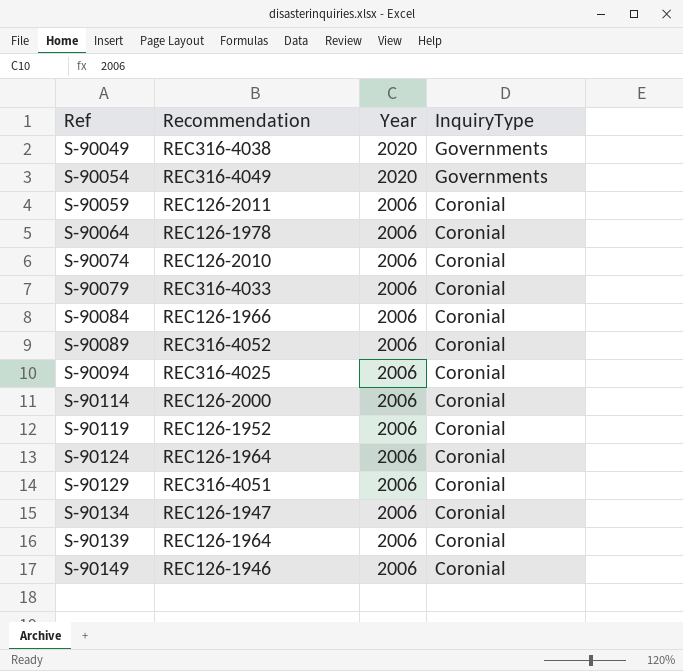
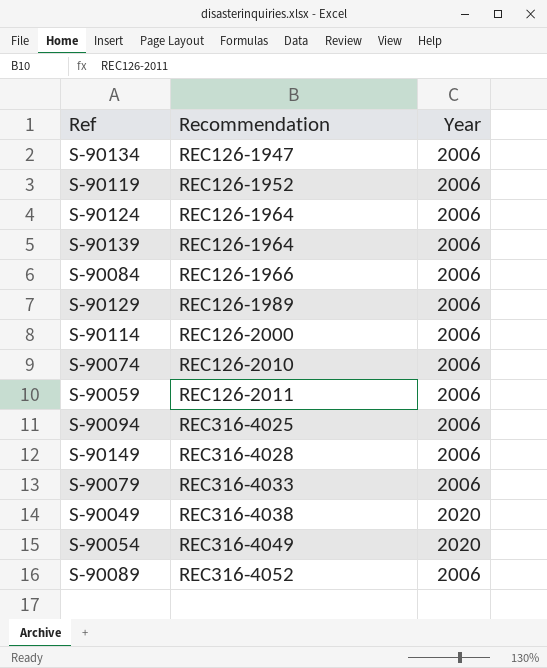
row order: Ref ascending -> Recommendation ascending
column InquiryType | position: 4 -> none
row S-90064: REC126-1978 | 2006 | Coronial -> none
S-90129 | Recommendation: REC316-4051 -> REC126-1989
S-90149 | Recommendation: REC126-1946 -> REC316-4028

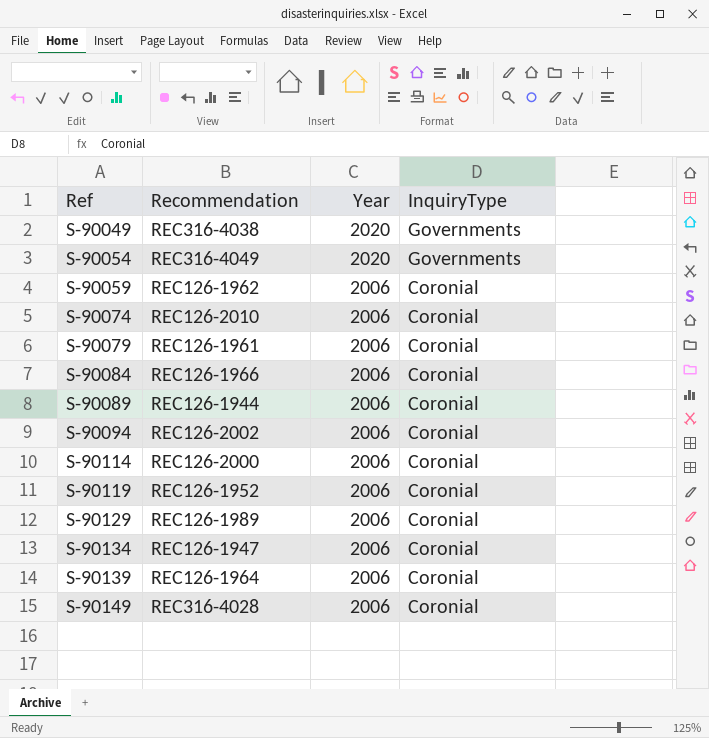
row order: Recommendation ascending -> Ref ascending
column InquiryType | position: none -> 4
row S-90124: REC126-1964 | 2006 -> none
S-90059 | Recommendation: REC126-2011 -> REC126-1962
S-90079 | Recommendation: REC316-4033 -> REC126-1961
S-90089 | Recommendation: REC316-4052 -> REC126-1944
S-90094 | Recommendation: REC316-4025 -> REC126-2002

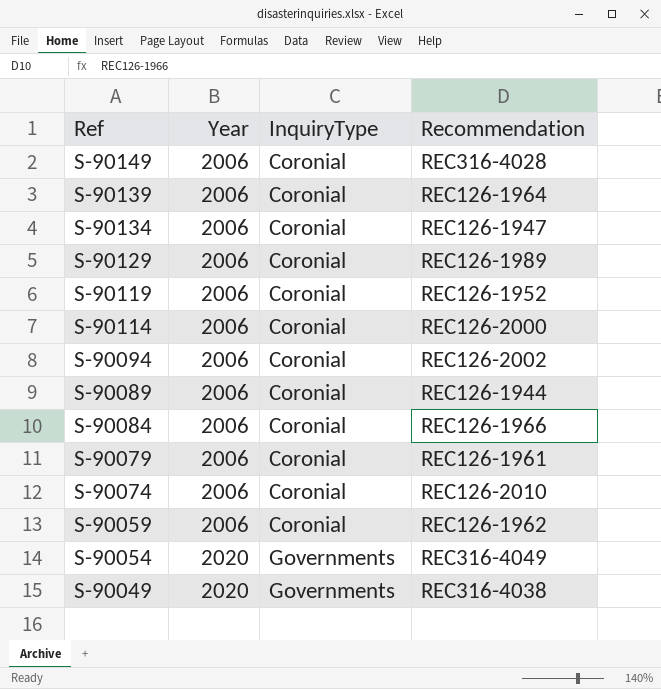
row order: Ref ascending -> Ref descending
column Recommendation | position: 2 -> 4

